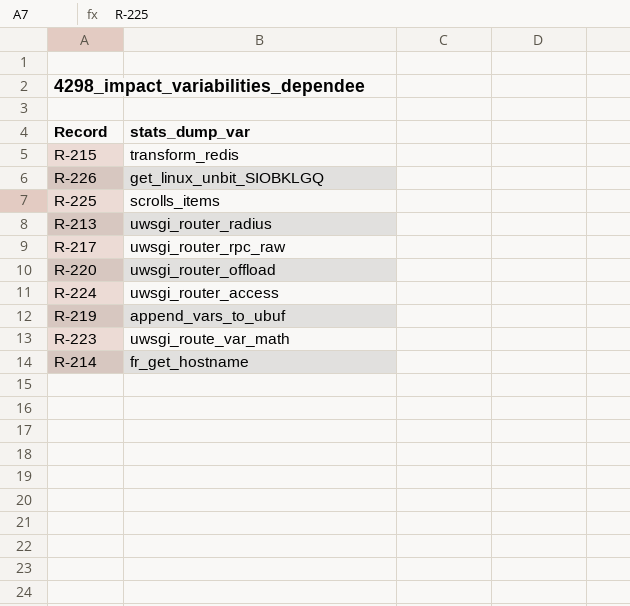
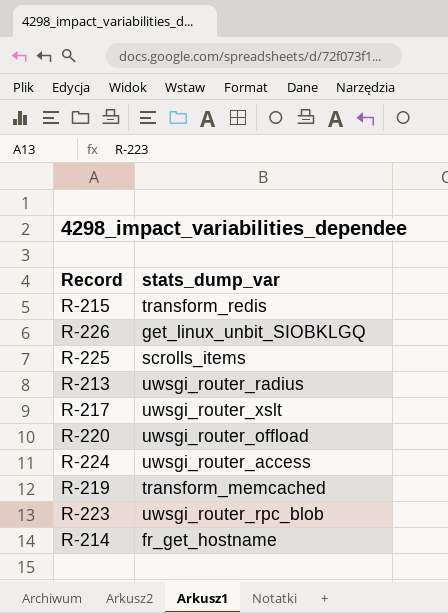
R-217 | stats_dump_var: uwsgi_router_rpc_raw -> uwsgi_router_xslt
R-219 | stats_dump_var: append_vars_to_ubuf -> transform_memcached
R-223 | stats_dump_var: uwsgi_route_var_math -> uwsgi_router_rpc_blob

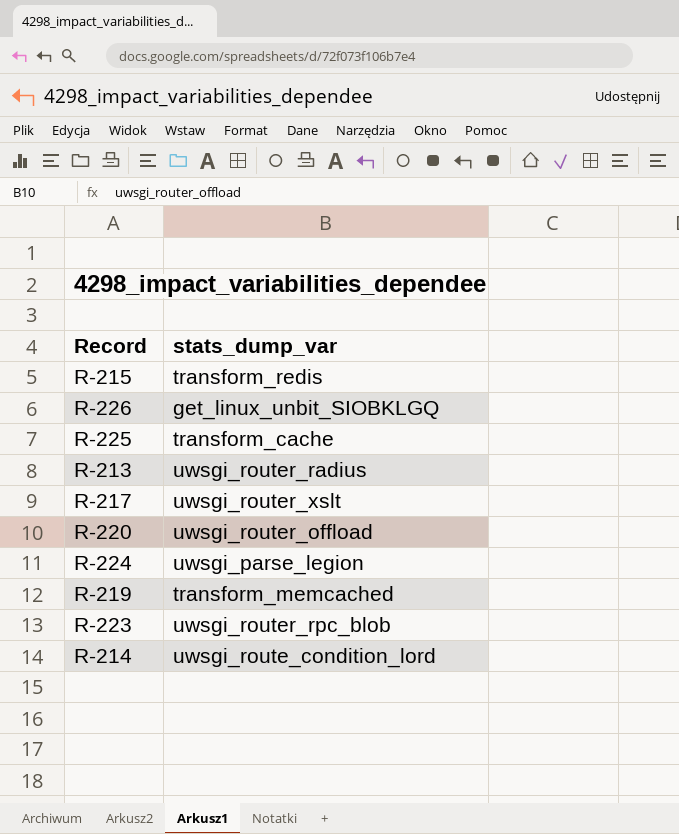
R-225 | stats_dump_var: scrolls_items -> transform_cache
R-224 | stats_dump_var: uwsgi_router_access -> uwsgi_parse_legion
R-214 | stats_dump_var: fr_get_hostname -> uwsgi_route_condition_lord

